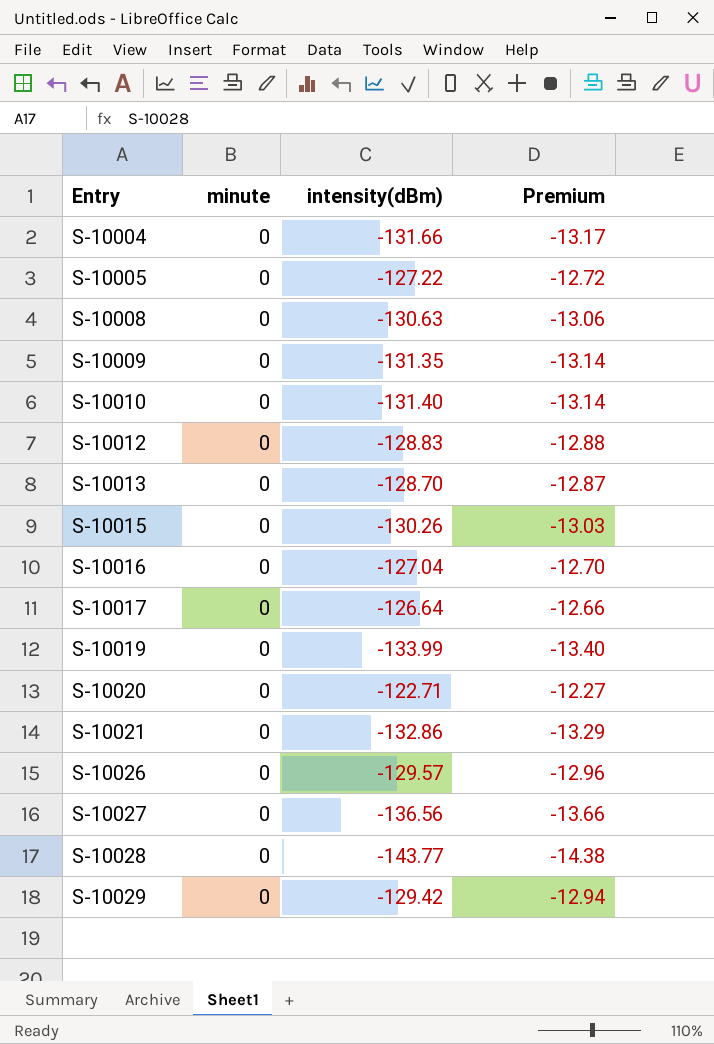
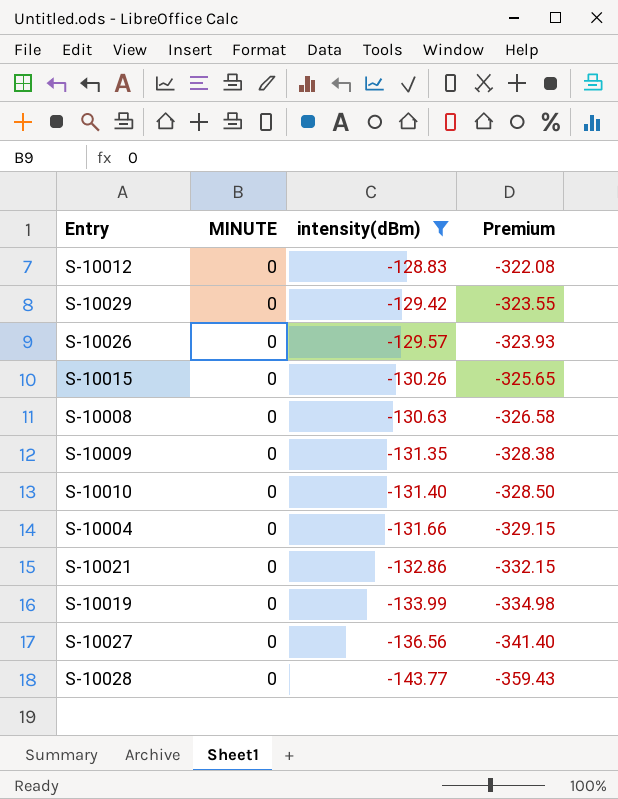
filter: none -> intensity(dBm) <= -128.83
row order: Entry ascending -> intensity(dBm) descending
column name: minute -> MINUTE
column Premium | formula: [intensity(dBm)] * 0.1 -> [intensity(dBm)] * 2.5

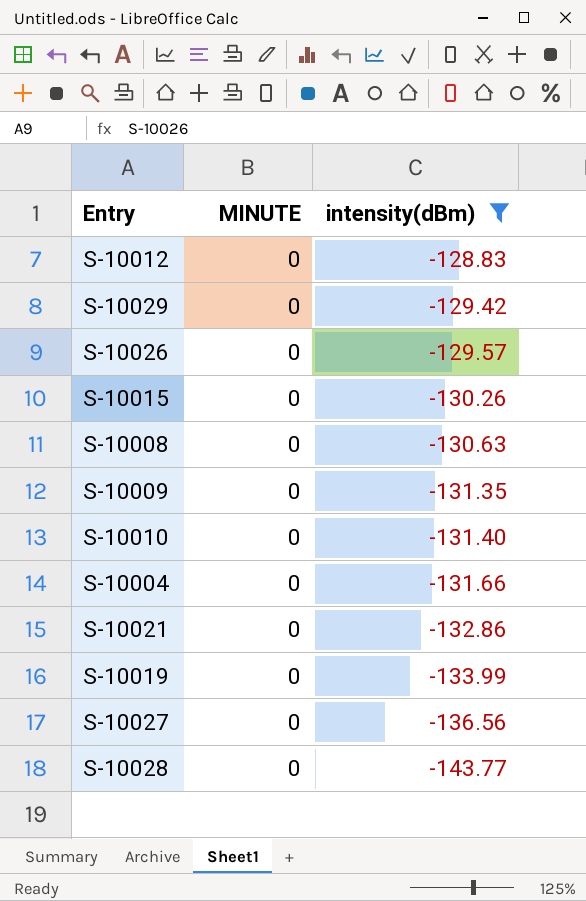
column Premium | formula: [intensity(dBm)] * 2.5 -> none

